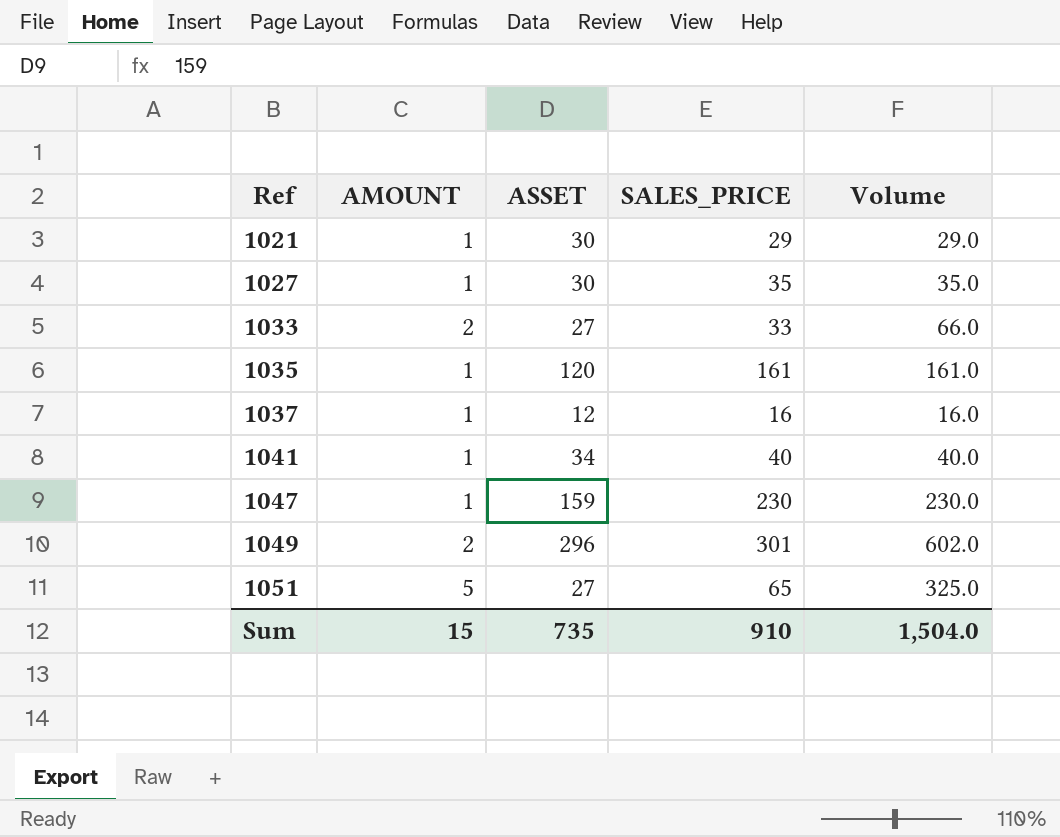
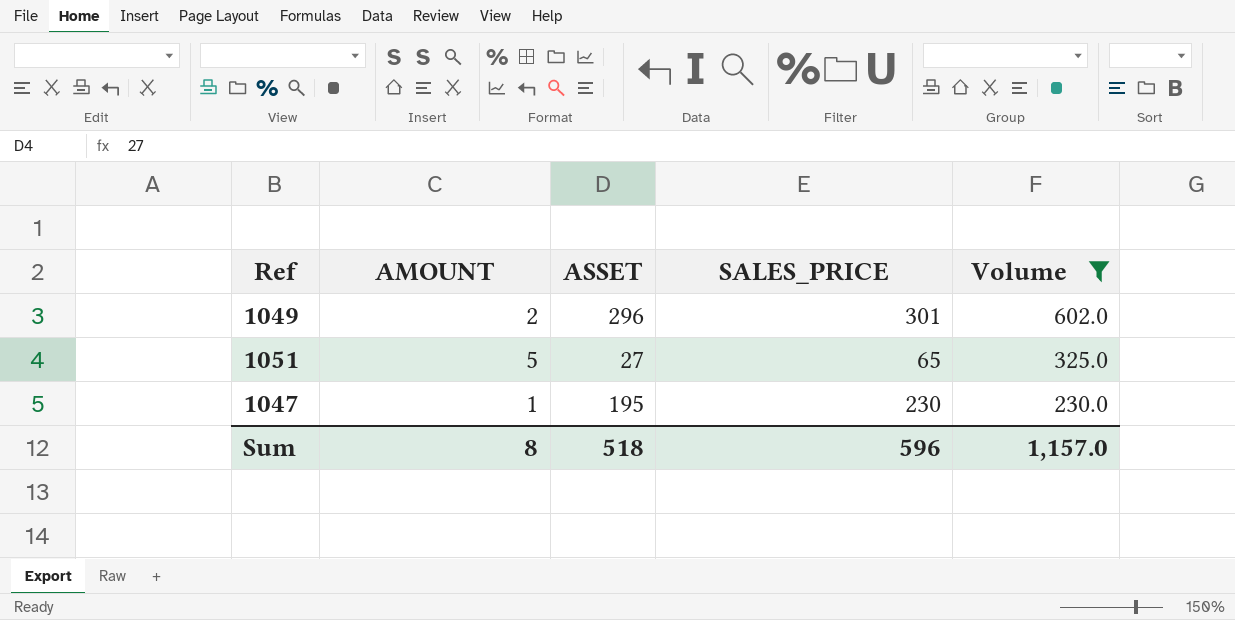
filter: none -> Volume >= 230.0
row order: Ref ascending -> Volume descending
1047 | ASSET: 159 -> 195
Sum | AMOUNT: 15 -> 8
Sum | ASSET: 735 -> 518
Sum | SALES_PRICE: 910 -> 596
Sum | Volume: 1,504.0 -> 1,157.0

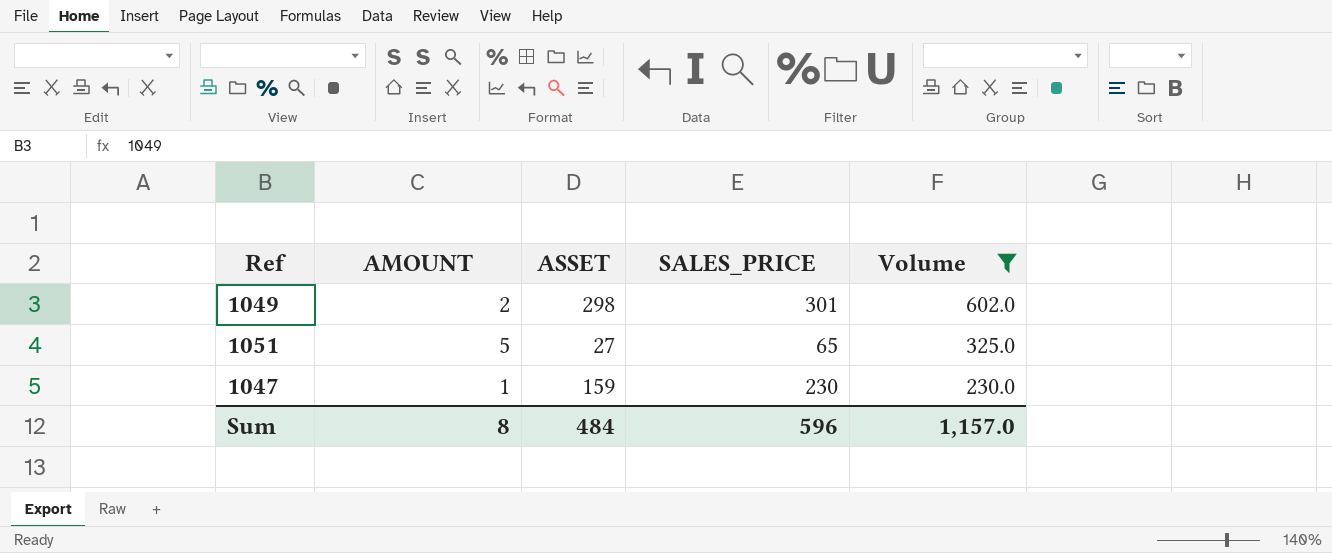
1049 | ASSET: 296 -> 298
1047 | ASSET: 195 -> 159
Sum | ASSET: 518 -> 484

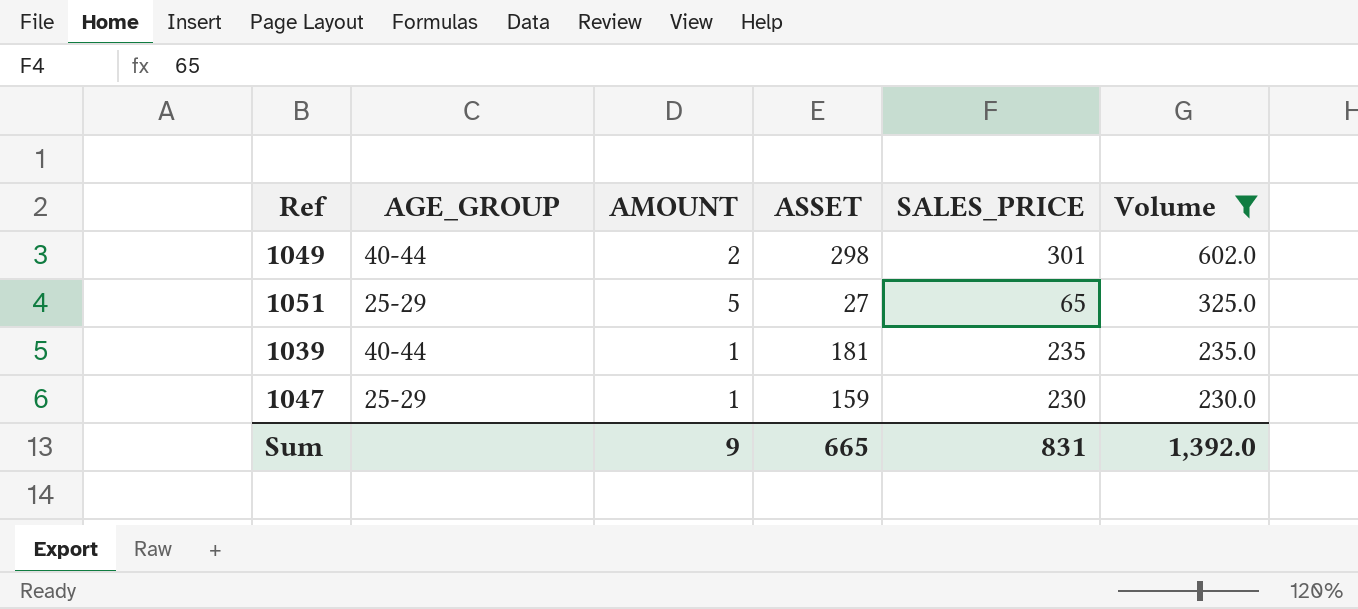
column AGE_GROUP | position: none -> 2
row 1039: none -> 40-44 | 1 | 181 | 235 | 235.0
Sum | AMOUNT: 8 -> 9
Sum | ASSET: 484 -> 665
Sum | SALES_PRICE: 596 -> 831
Sum | Volume: 1,157.0 -> 1,392.0

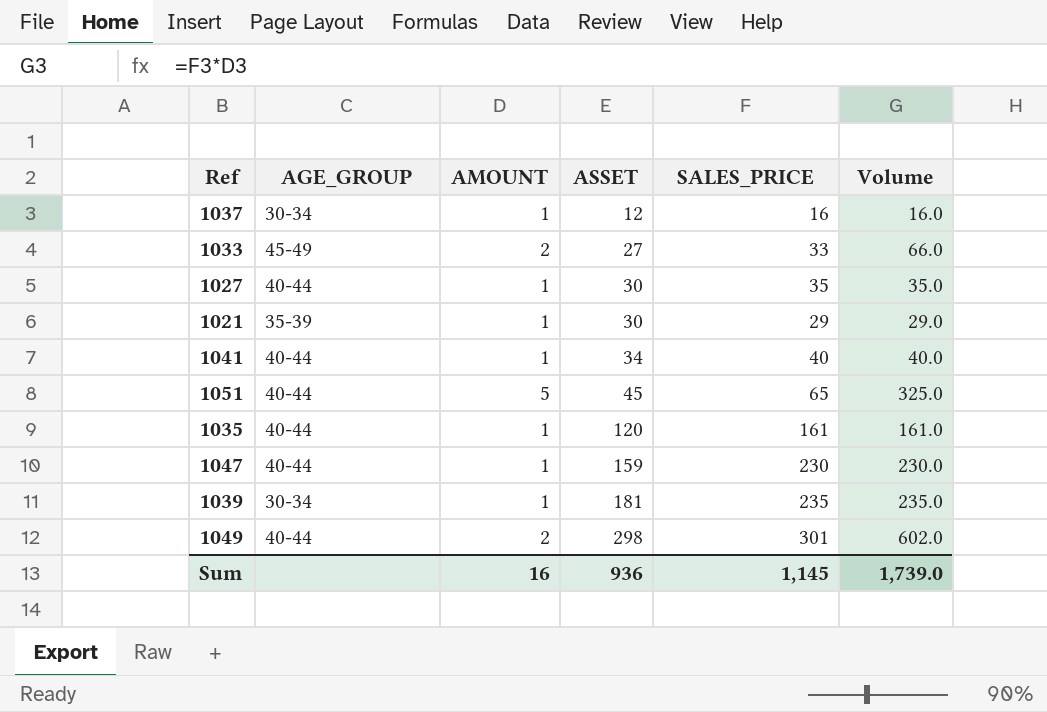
filter: Volume >= 230.0 -> none
row order: Volume descending -> ASSET ascending
1051 | AGE_GROUP: 25-29 -> 40-44
1051 | ASSET: 27 -> 45
1047 | AGE_GROUP: 25-29 -> 40-44
1039 | AGE_GROUP: 40-44 -> 30-34
Sum | AMOUNT: 9 -> 16
Sum | ASSET: 665 -> 936
Sum | SALES_PRICE: 831 -> 1,145
Sum | Volume: 1,392.0 -> 1,739.0

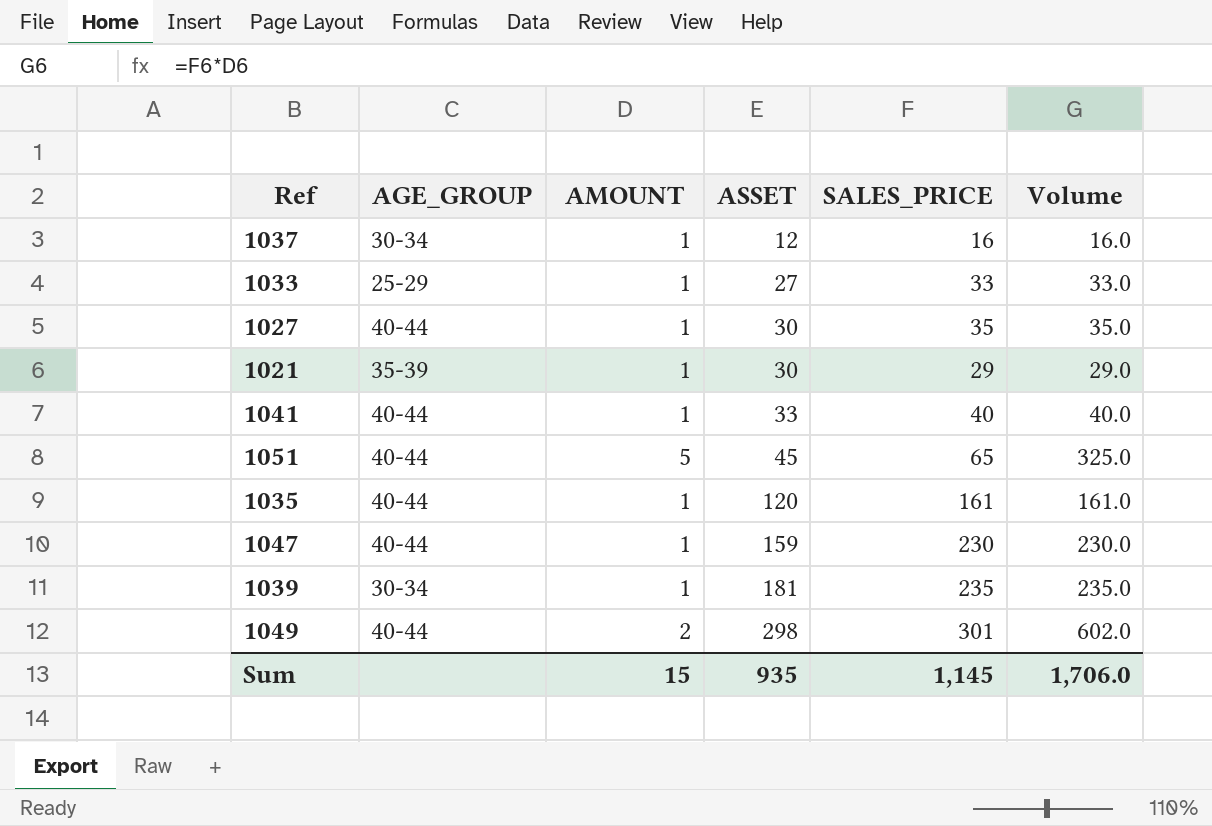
1033 | AGE_GROUP: 45-49 -> 25-29
1033 | AMOUNT: 2 -> 1
1033 | Volume: 66.0 -> 33.0
1041 | ASSET: 34 -> 33
Sum | AMOUNT: 16 -> 15
Sum | ASSET: 936 -> 935
Sum | Volume: 1,739.0 -> 1,706.0

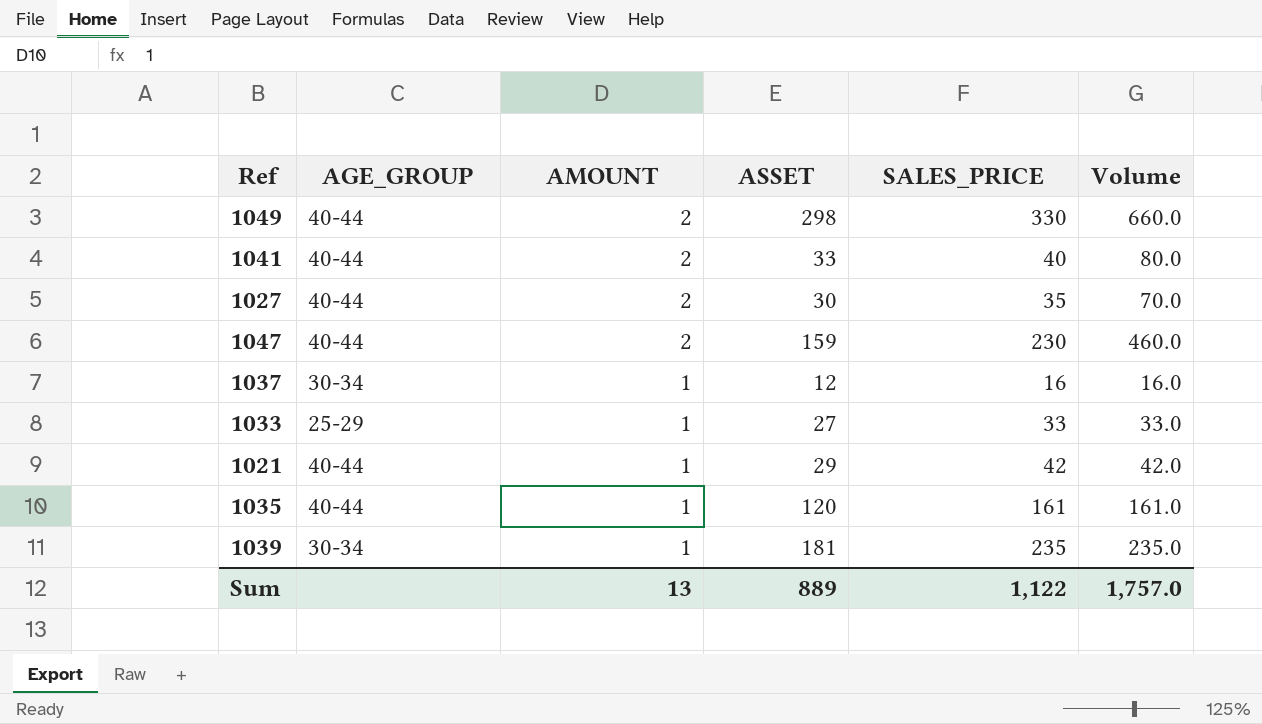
row order: ASSET ascending -> AMOUNT descending
row 1051: 40-44 | 5 | 45 | 65 | 325.0 -> none
1049 | SALES_PRICE: 301 -> 330
1049 | Volume: 602.0 -> 660.0
1041 | AMOUNT: 1 -> 2
1041 | Volume: 40.0 -> 80.0
1027 | AMOUNT: 1 -> 2
1027 | Volume: 35.0 -> 70.0
1047 | AMOUNT: 1 -> 2
1047 | Volume: 230.0 -> 460.0
1021 | AGE_GROUP: 35-39 -> 40-44
1021 | ASSET: 30 -> 29
1021 | SALES_PRICE: 29 -> 42
1021 | Volume: 29.0 -> 42.0
Sum | AMOUNT: 15 -> 13
Sum | ASSET: 935 -> 889
Sum | SALES_PRICE: 1,145 -> 1,122
Sum | Volume: 1,706.0 -> 1,757.0

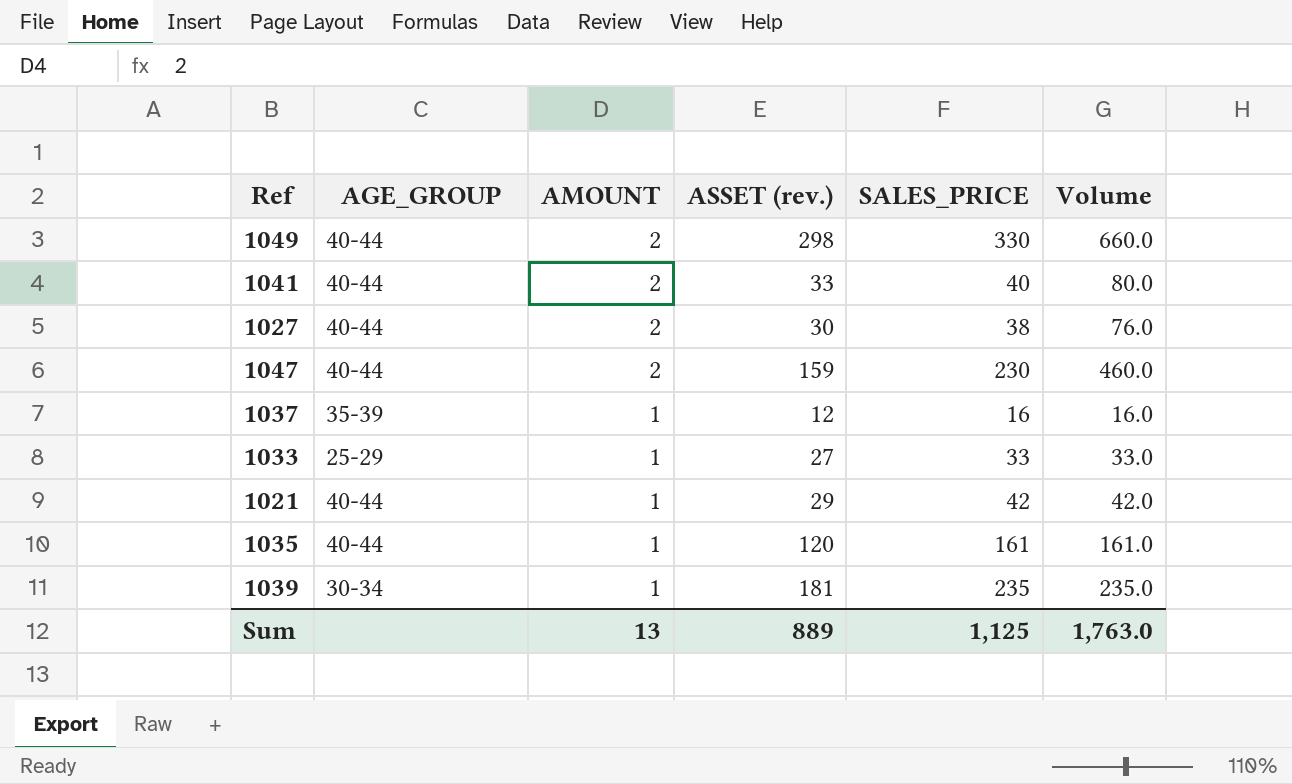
column name: ASSET -> ASSET (rev.)
1027 | SALES_PRICE: 35 -> 38
1027 | Volume: 70.0 -> 76.0
1037 | AGE_GROUP: 30-34 -> 35-39
Sum | SALES_PRICE: 1,122 -> 1,125
Sum | Volume: 1,757.0 -> 1,763.0

